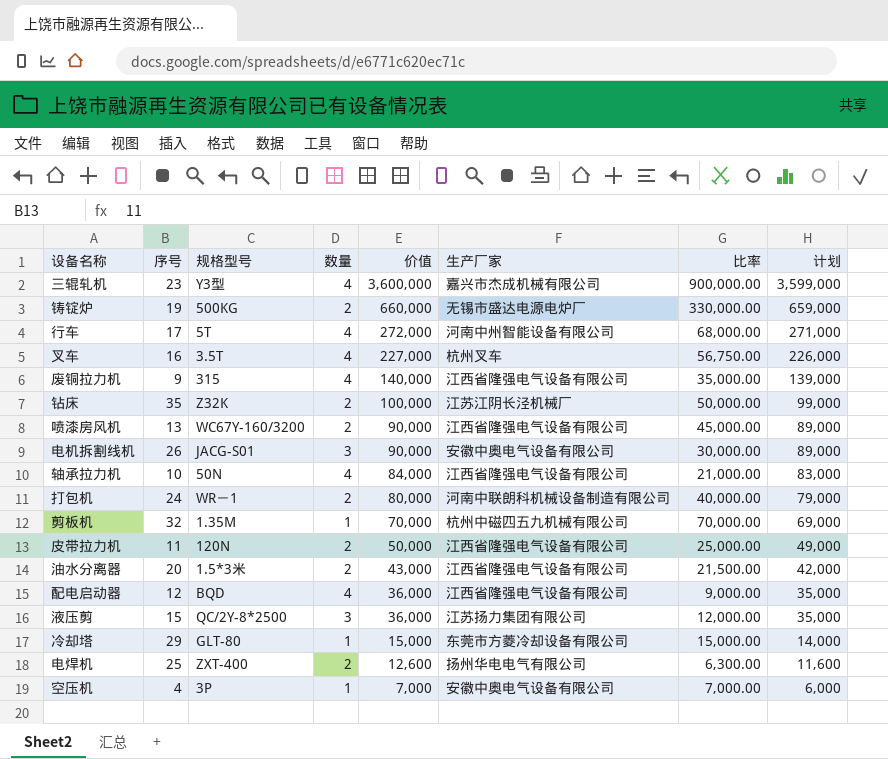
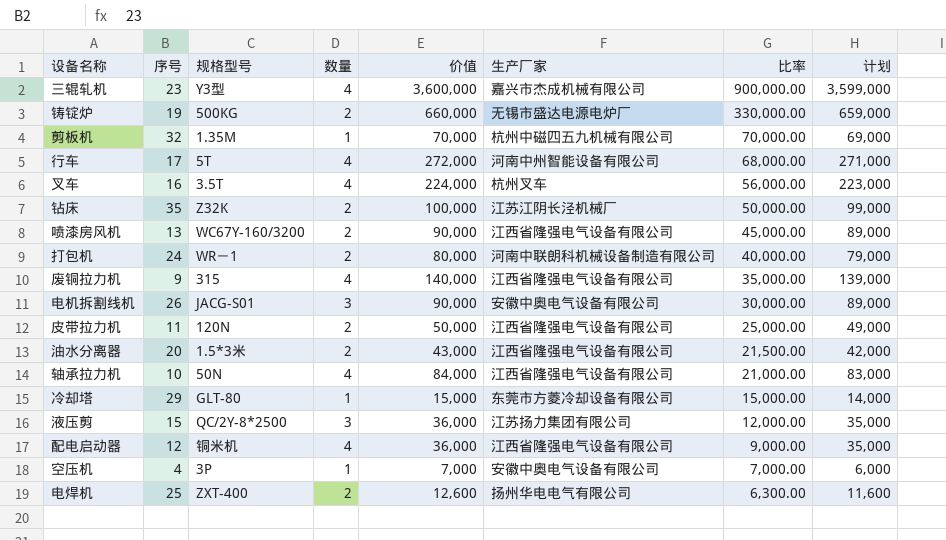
row order: 价值 descending -> 比率 descending
叉车 | 价值: 227,000 -> 224,000
叉车 | 比率: 56,750.00 -> 56,000.00
叉车 | 计划: 226,000 -> 223,000
配电启动器 | 规格型号: BQD -> 铜米机

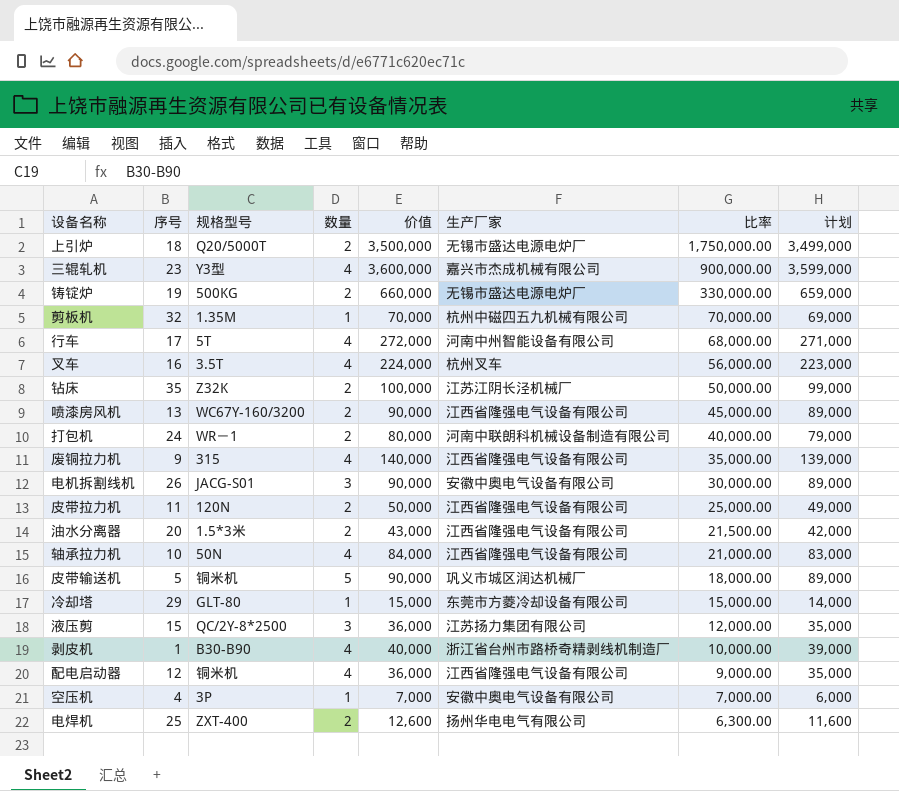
row 上引炉: none -> 18 | Q20/5000T | 2 | 3,500,000 | 无锡市盛达电源电炉厂 | 1,750,000.00 | 3,499,000
row 皮带输送机: none -> 5 | 铜米机 | 5 | 90,000 | 巩义市城区润达机械厂 | 18,000.00 | 89,000
row 剥皮机: none -> 1 | B30-B90 | 4 | 40,000 | 浙江省台州市路桥奇精剥线机制造厂 | 10,000.00 | 39,000

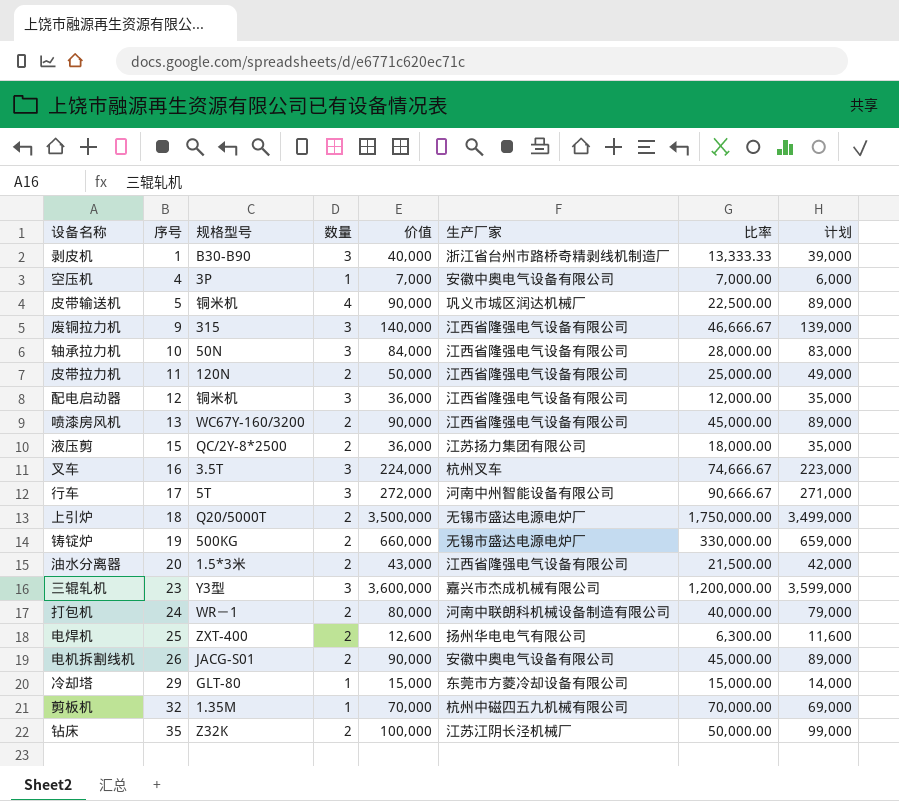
row order: 比率 descending -> 序号 ascending
剥皮机 | 数量: 4 -> 3
剥皮机 | 比率: 10,000.00 -> 13,333.33
皮带输送机 | 数量: 5 -> 4
皮带输送机 | 比率: 18,000.00 -> 22,500.00
废铜拉力机 | 数量: 4 -> 3
废铜拉力机 | 比率: 35,000.00 -> 46,666.67
轴承拉力机 | 数量: 4 -> 3
轴承拉力机 | 比率: 21,000.00 -> 28,000.00
配电启动器 | 数量: 4 -> 3
配电启动器 | 比率: 9,000.00 -> 12,000.00
液压剪 | 数量: 3 -> 2
液压剪 | 比率: 12,000.00 -> 18,000.00
叉车 | 数量: 4 -> 3
叉车 | 比率: 56,000.00 -> 74,666.67
行车 | 数量: 4 -> 3
行车 | 比率: 68,000.00 -> 90,666.67
三辊轧机 | 数量: 4 -> 3
三辊轧机 | 比率: 900,000.00 -> 1,200,000.00
电机拆割线机 | 数量: 3 -> 2
电机拆割线机 | 比率: 30,000.00 -> 45,000.00

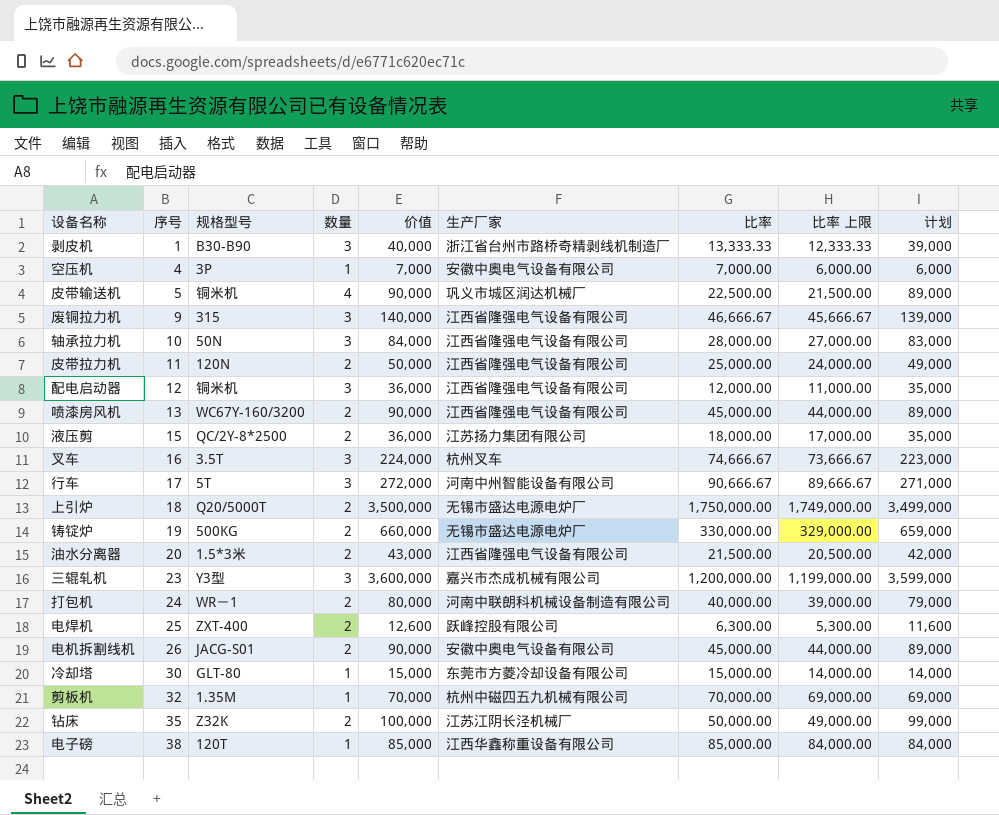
column 比率 上限 | formula: none -> [比率] - 1000
电焊机 | 生产厂家: 扬州华电电气有限公司 -> 跃峰控股有限公司
冷却塔 | 序号: 29 -> 30
row 电子磅: none -> 38 | 120T | 1 | 85,000 | 江西华鑫称重设备有限公司 | 85,000.00 | 84,000.00 | 84,000

